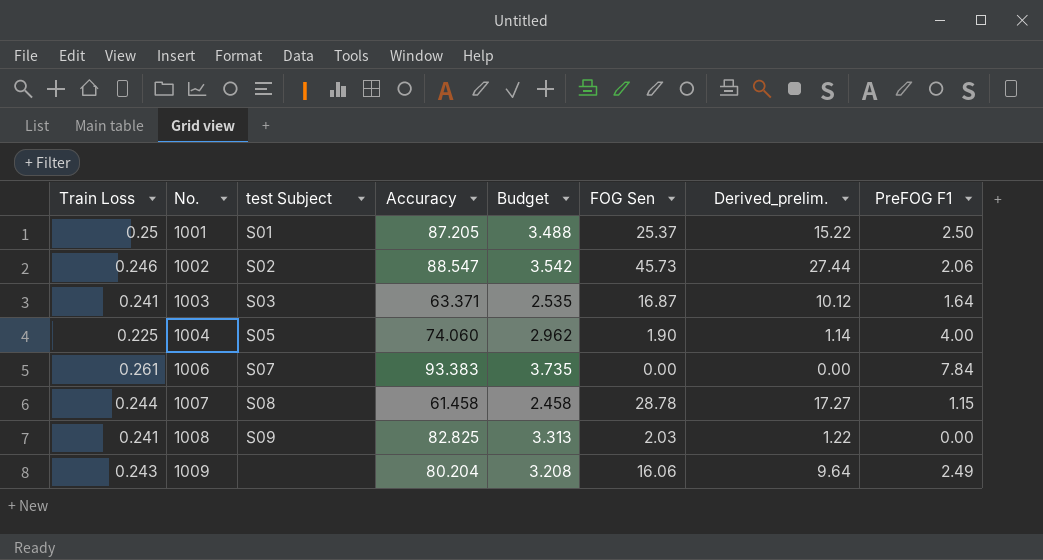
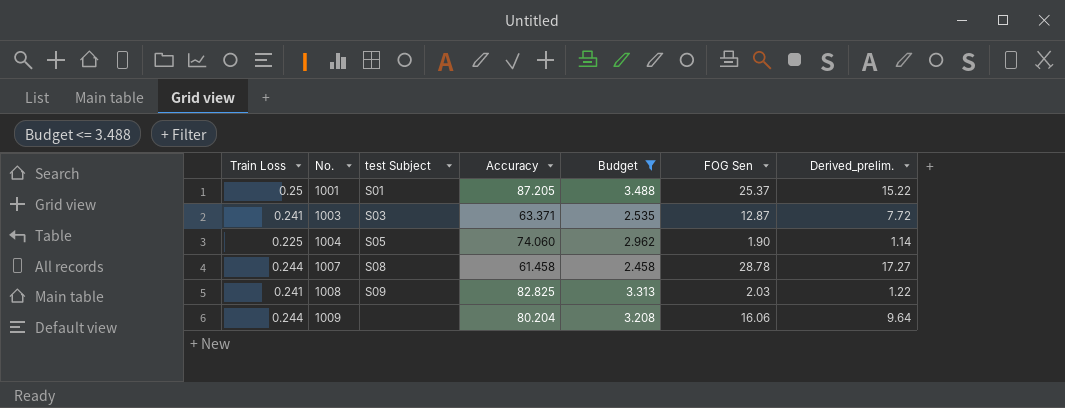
filter: none -> Budget <= 3.488
column PreFOG F1 | position: 8 -> none
1003 | FOG Sen: 16.87 -> 12.87
1003 | Derived_prelim.: 10.12 -> 7.72
1009 | Train Loss: 0.243 -> 0.244

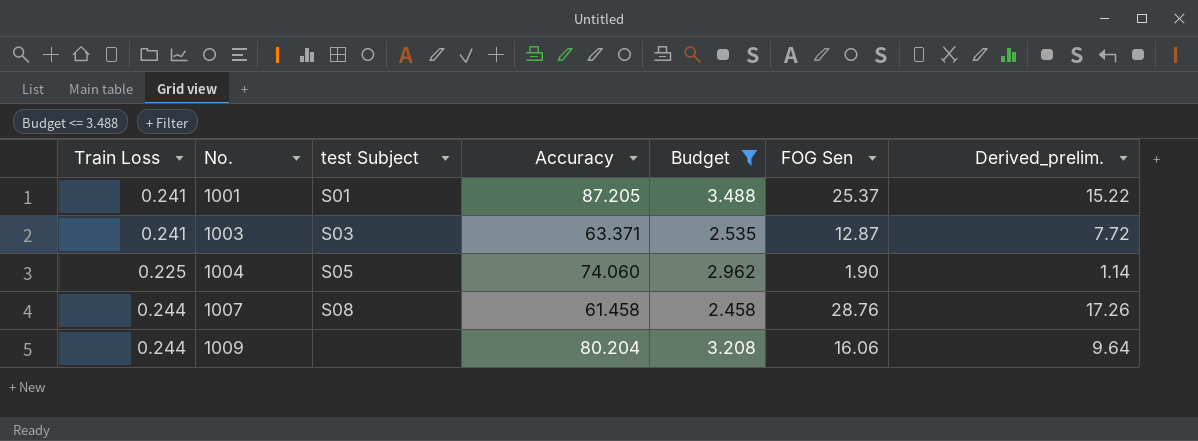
row 1008: 0.241 | S09 | 82.825 | 3.313 | 2.03 | 1.22 -> none
1001 | Train Loss: 0.25 -> 0.241
1007 | FOG Sen: 28.78 -> 28.76
1007 | Derived_prelim.: 17.27 -> 17.26

